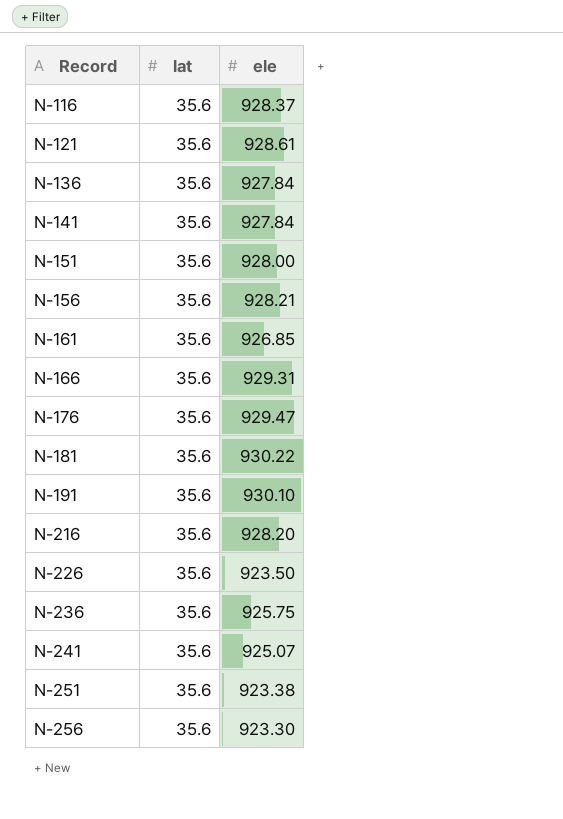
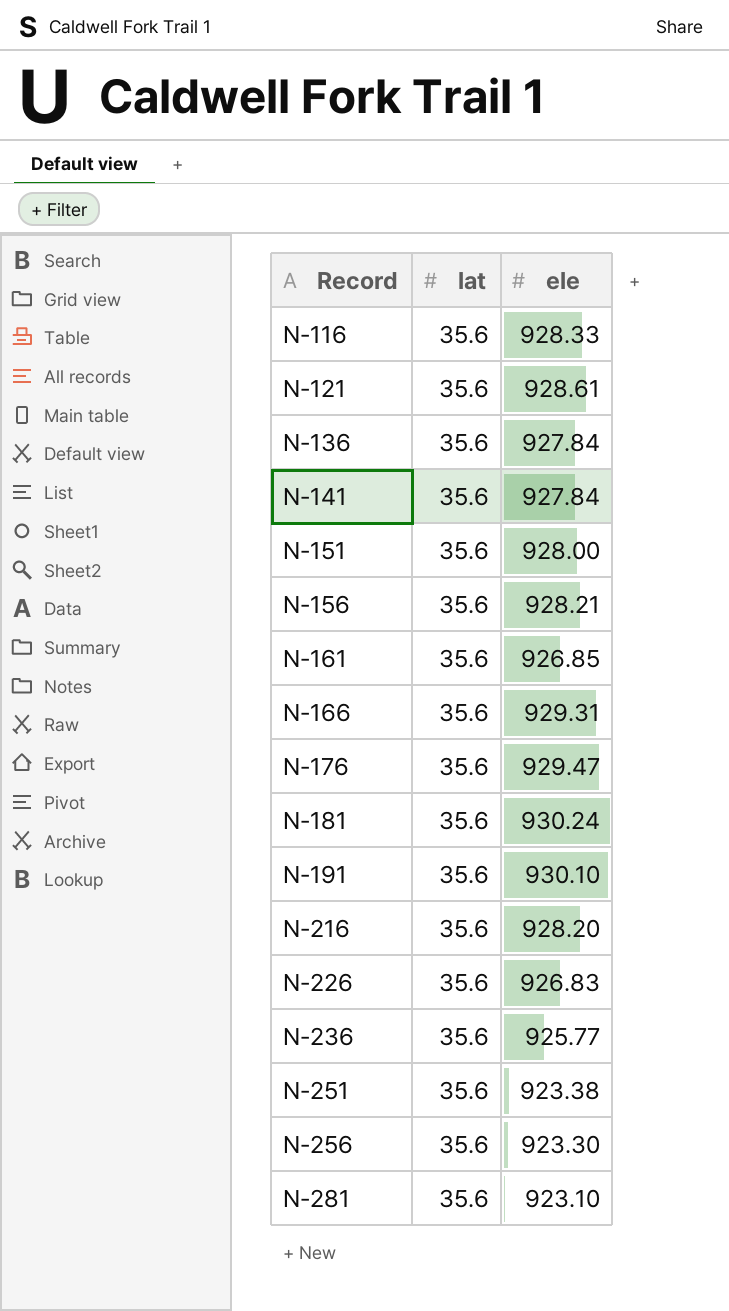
row N-241: 35.6 | 925.07 -> none
N-116 | ele: 928.37 -> 928.33
N-181 | ele: 930.22 -> 930.24
N-226 | ele: 923.50 -> 926.83
N-236 | ele: 925.75 -> 925.77
row N-281: none -> 35.6 | 923.10

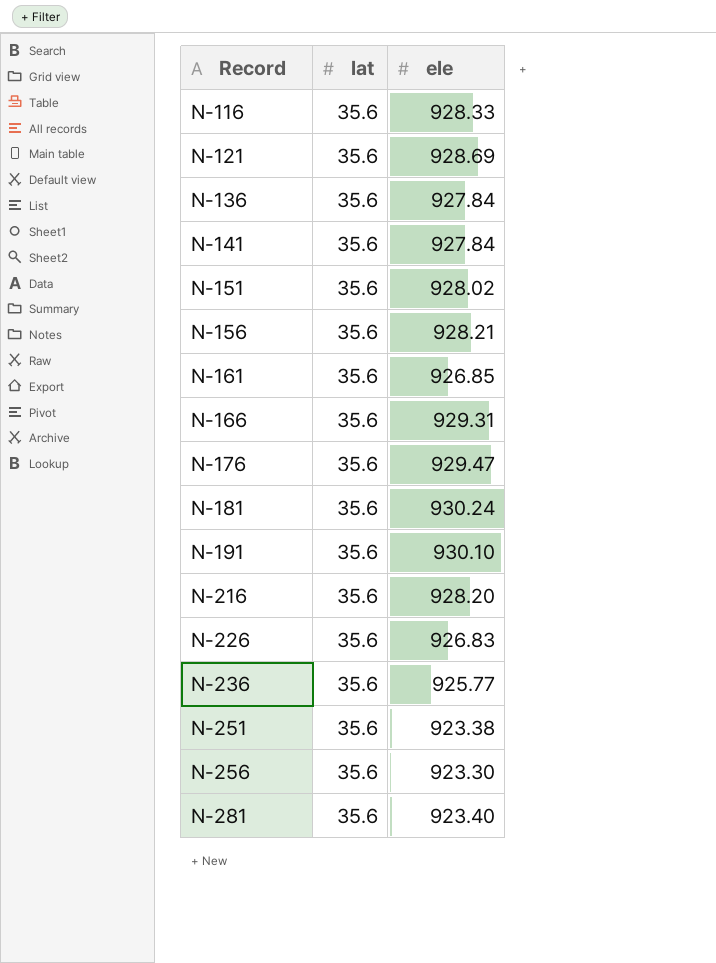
N-121 | ele: 928.61 -> 928.69
N-151 | ele: 928.00 -> 928.02
N-281 | ele: 923.10 -> 923.40

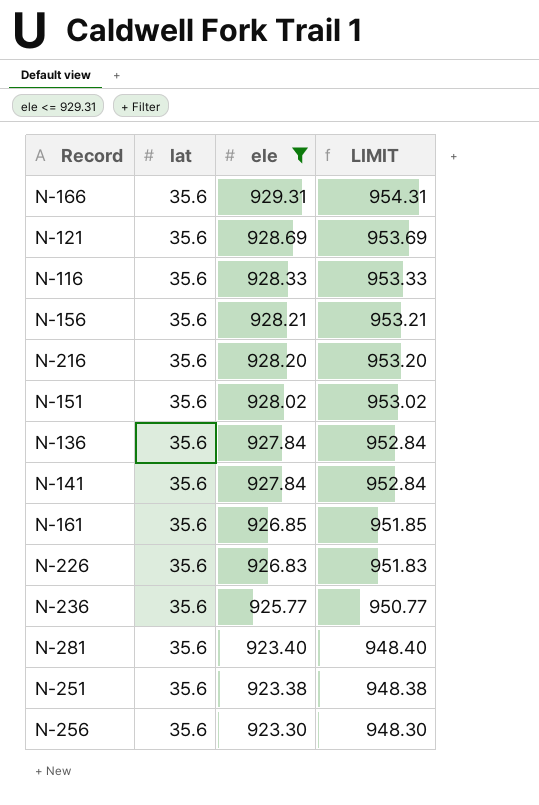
filter: none -> ele <= 929.31
row order: Record ascending -> ele descending
column LIMIT | formula: none -> [ele] + 25

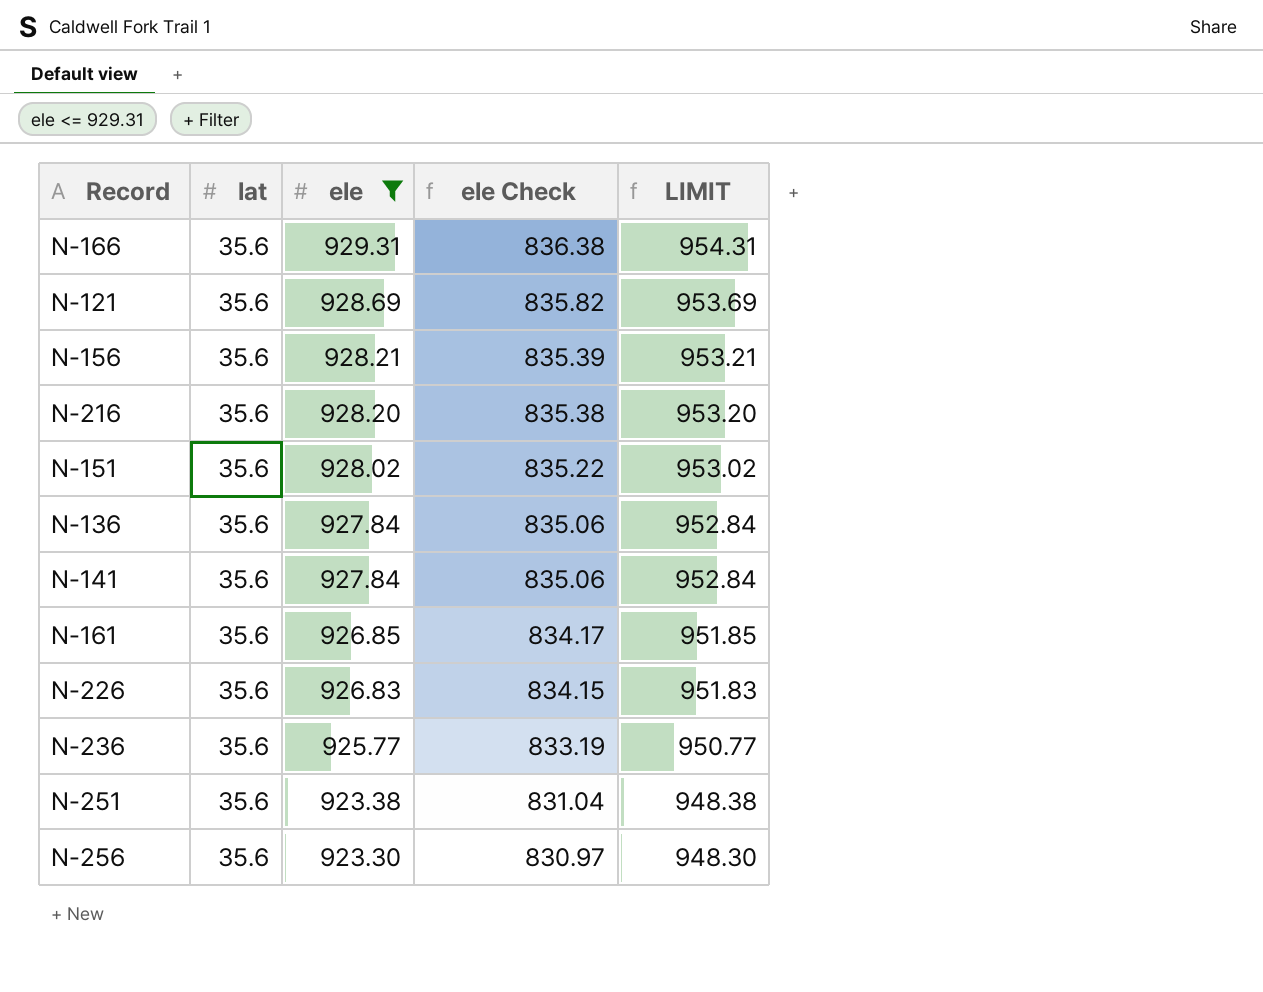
column ele Check | formula: none -> [ele] * 0.9
row N-116: 35.6 | 928.33 | 953.33 -> none
row N-281: 35.6 | 923.40 | 948.40 -> none

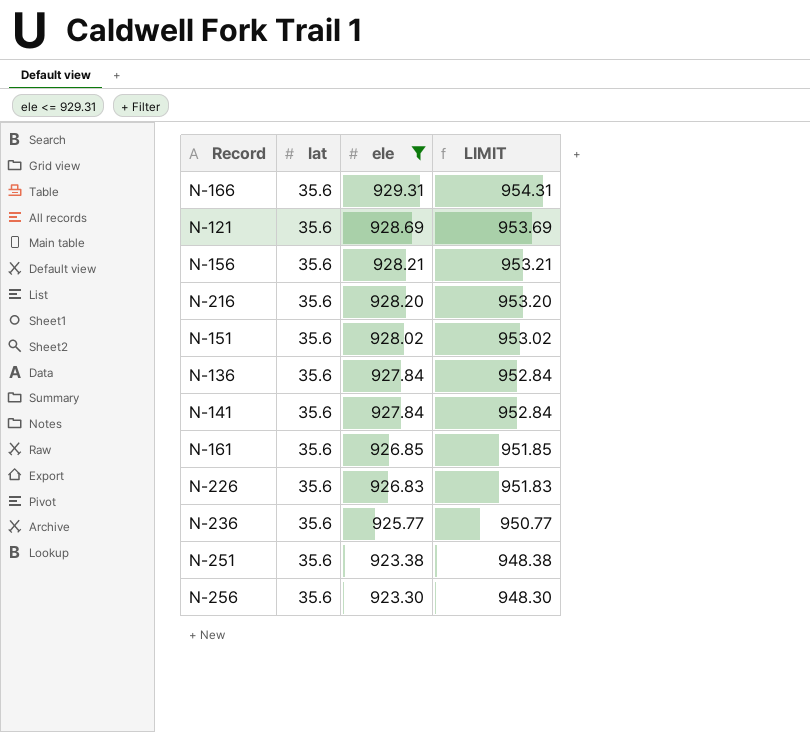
column ele Check | formula: [ele] * 0.9 -> none

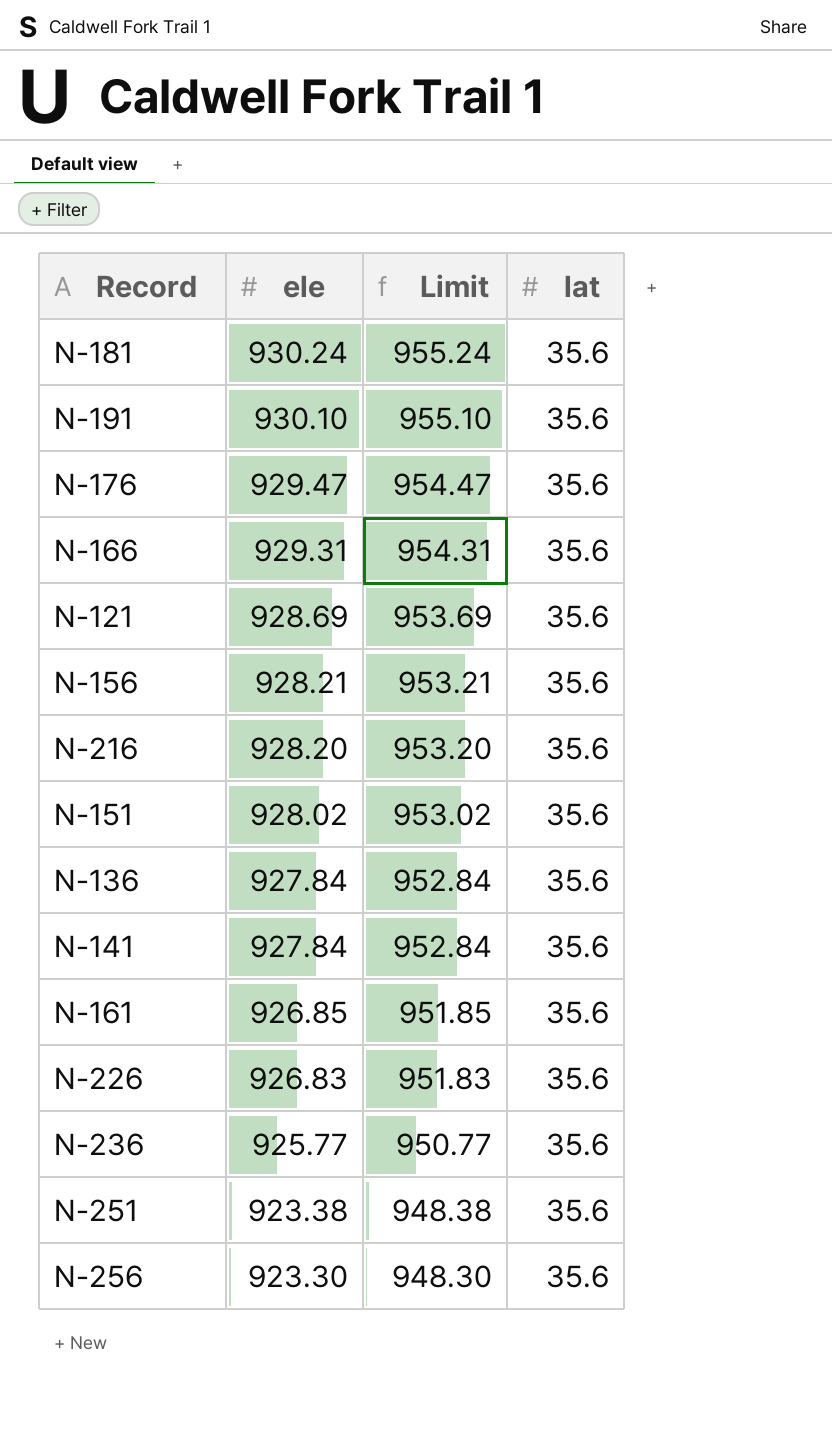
filter: ele <= 929.31 -> none
column name: LIMIT -> Limit
column lat | position: 2 -> 4

